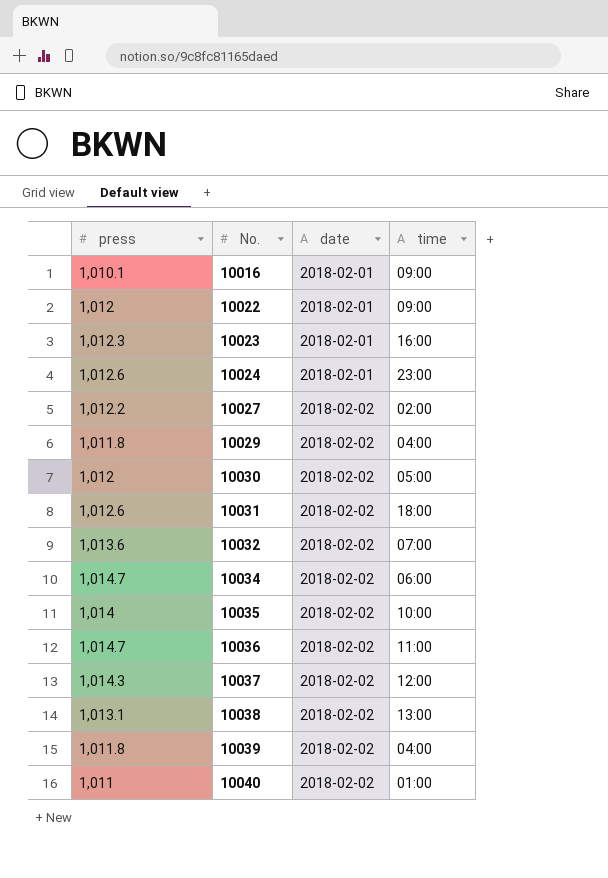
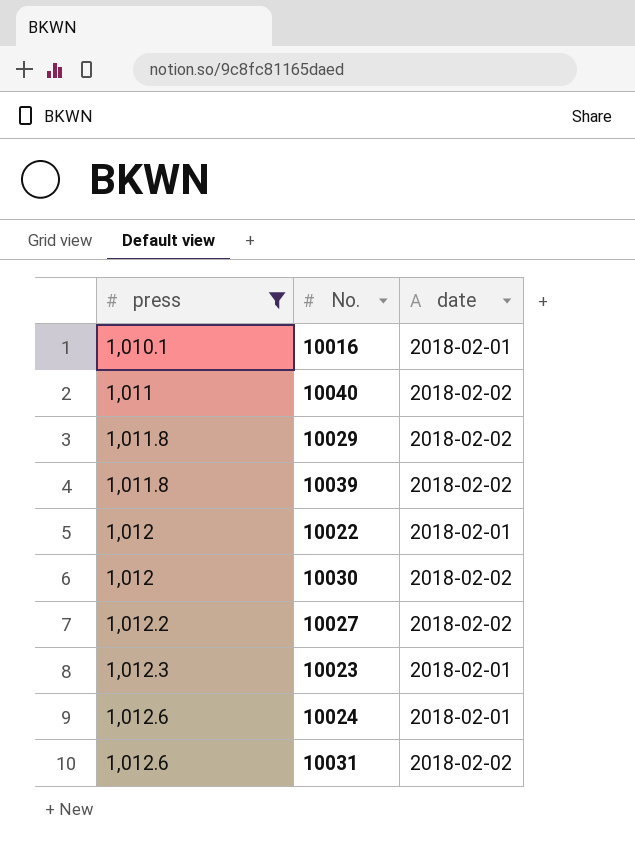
filter: none -> press <= 1,012.6
row order: No. ascending -> press ascending
column time | position: 4 -> none

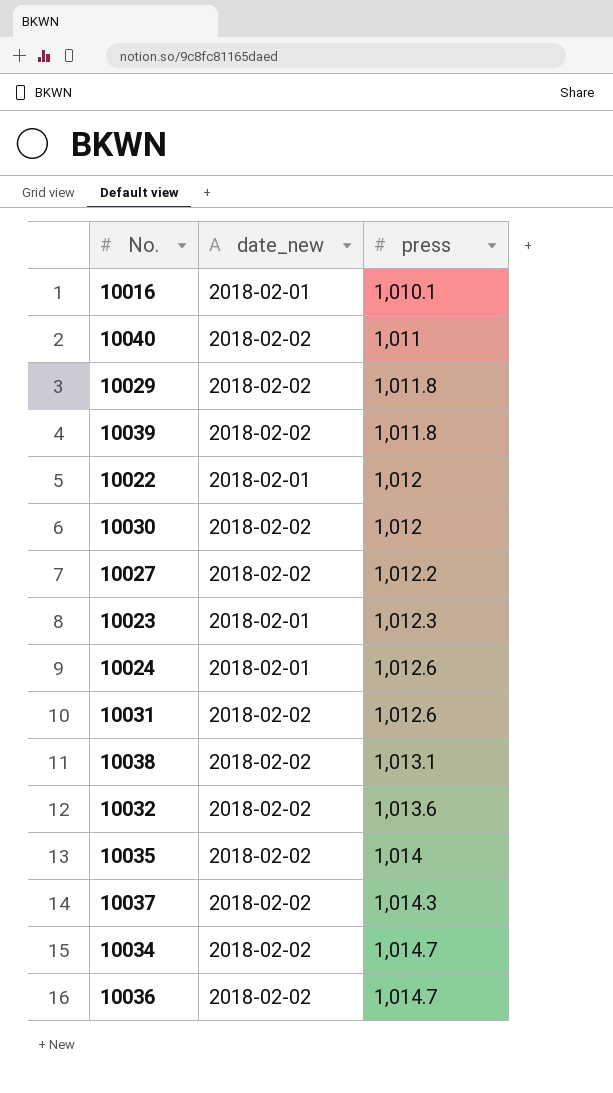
filter: press <= 1,012.6 -> none
column name: date -> date_new
column press | position: 1 -> 3

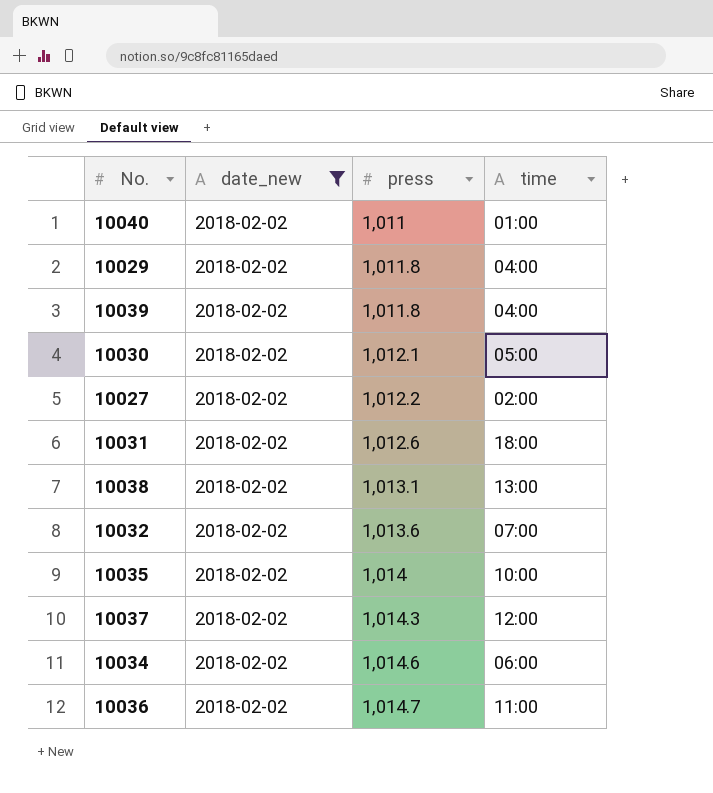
filter: none -> date_new = 2018-02-02
column time | position: none -> 4
10030 | press: 1,012 -> 1,012.1
10034 | press: 1,014.7 -> 1,014.6

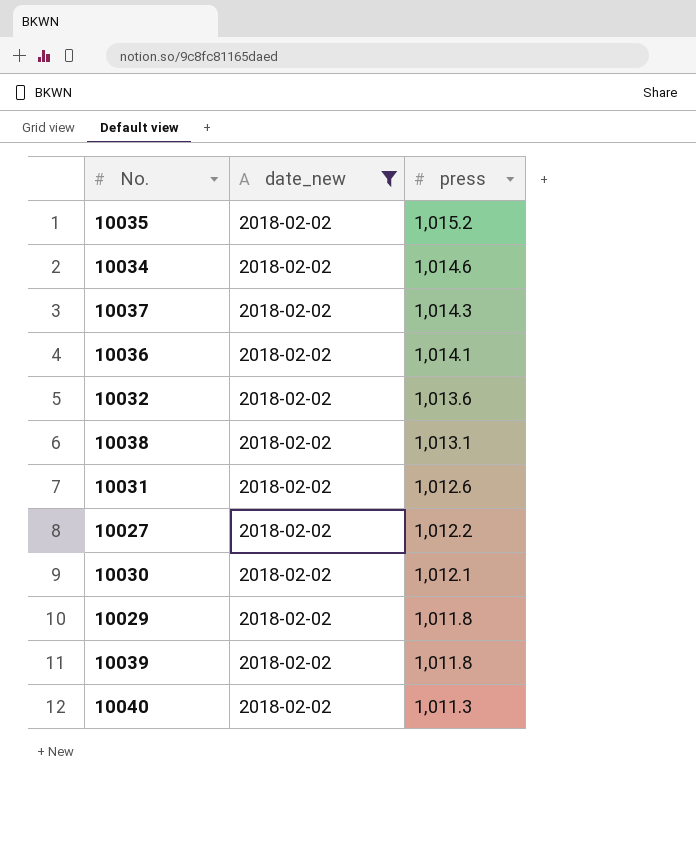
row order: press ascending -> press descending
column time | position: 4 -> none
10035 | press: 1,014 -> 1,015.2
10036 | press: 1,014.7 -> 1,014.1
10040 | press: 1,011 -> 1,011.3

